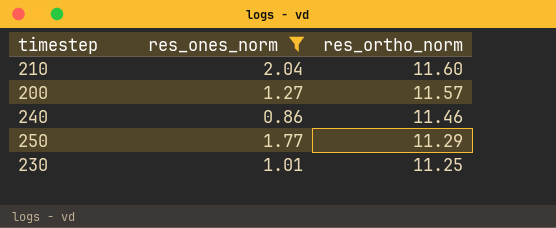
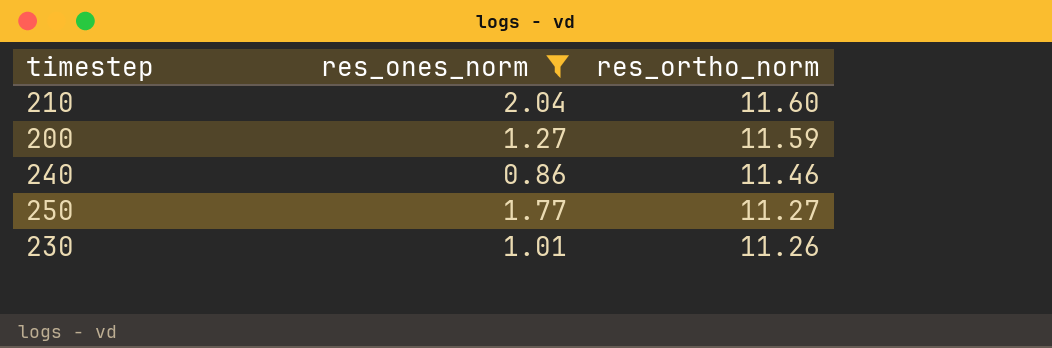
200 | res_ortho_norm: 11.57 -> 11.59
250 | res_ortho_norm: 11.29 -> 11.27
230 | res_ortho_norm: 11.25 -> 11.26

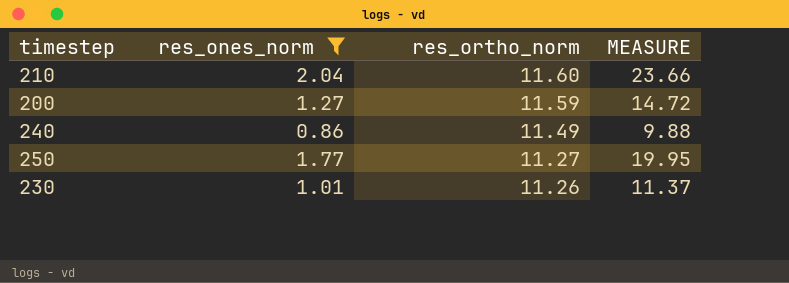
column MEASURE | formula: none -> [res_ones_norm] * [res_ortho_norm]
240 | res_ortho_norm: 11.46 -> 11.49

